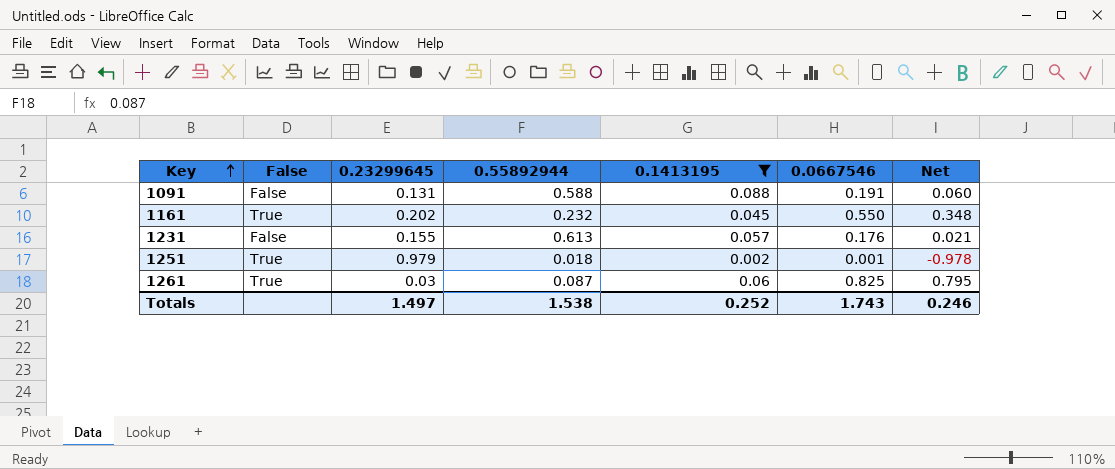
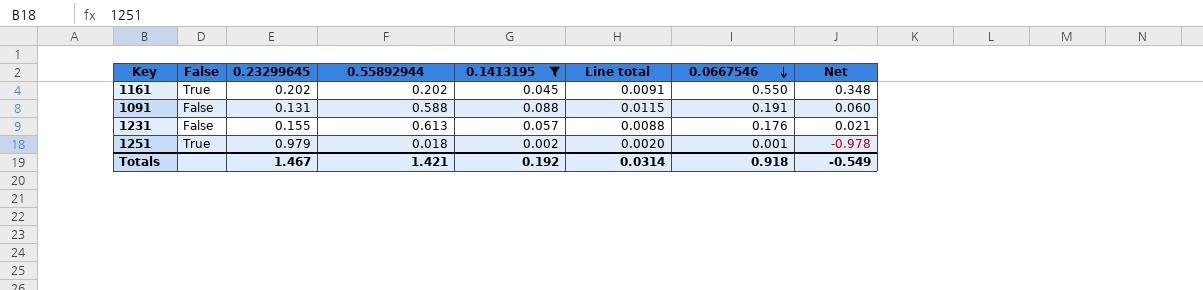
row order: Key ascending -> 0.0667546 descending
column Line total | formula: none -> [0.23299645] * [0.1413195]
row 1261: True | 0.03 | 0.087 | 0.06 | 0.825 | 0.795 -> none
1161 | 0.55892944: 0.232 -> 0.202
Totals | 0.23299645: 1.497 -> 1.467
Totals | 0.55892944: 1.538 -> 1.421
Totals | 0.1413195: 0.252 -> 0.192
Totals | 0.0667546: 1.743 -> 0.918
Totals | Net: 0.246 -> -0.549

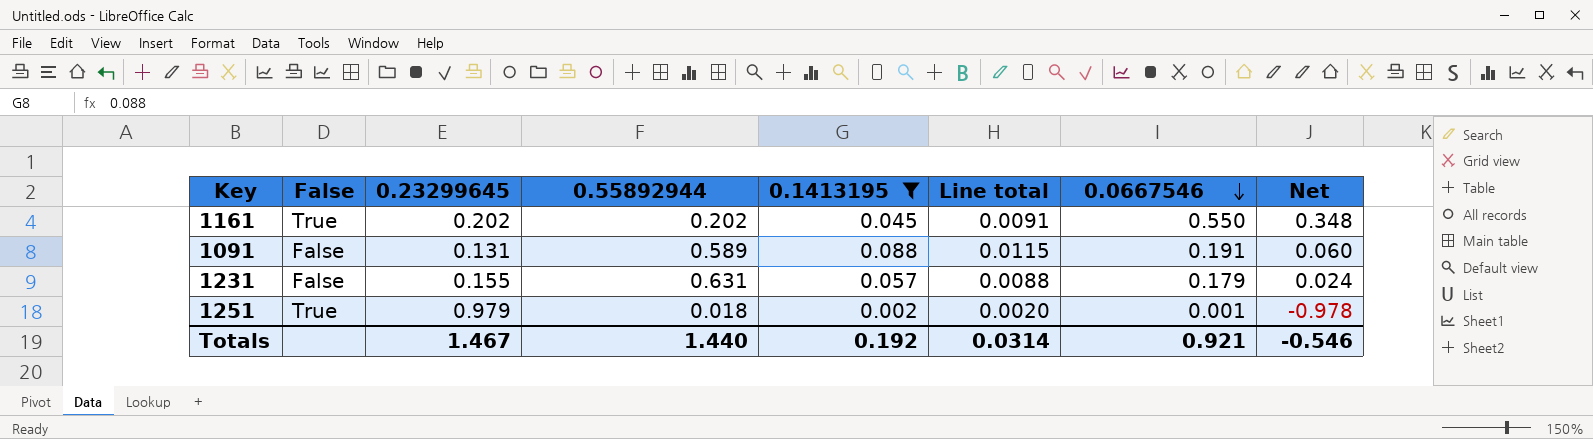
1091 | 0.55892944: 0.588 -> 0.589
1231 | 0.55892944: 0.613 -> 0.631
1231 | 0.0667546: 0.176 -> 0.179
1231 | Net: 0.021 -> 0.024
Totals | 0.55892944: 1.421 -> 1.440
Totals | 0.0667546: 0.918 -> 0.921
Totals | Net: -0.549 -> -0.546

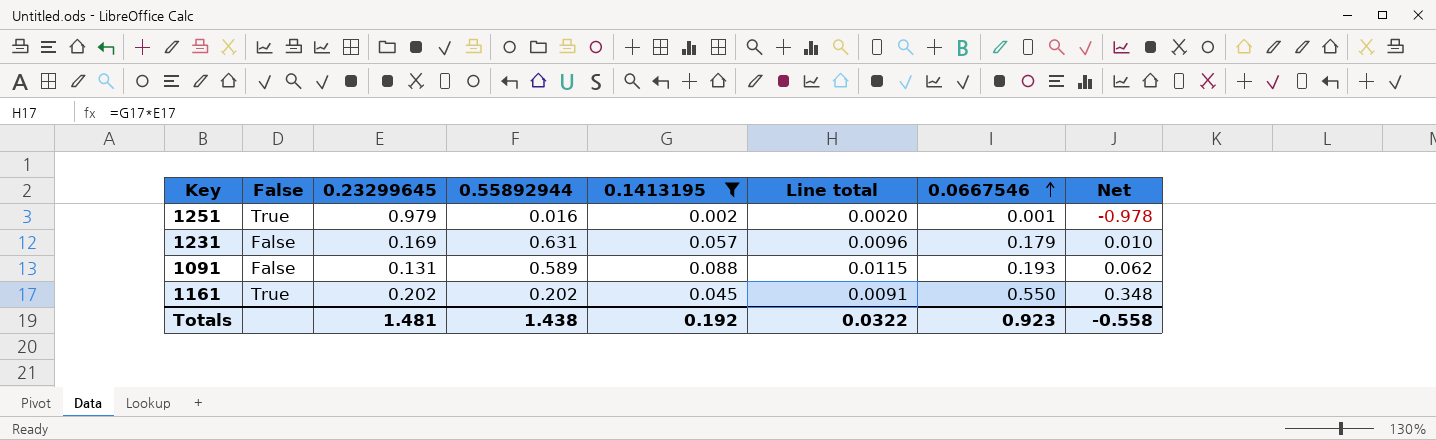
row order: 0.0667546 descending -> 0.0667546 ascending
1251 | 0.55892944: 0.018 -> 0.016
1231 | 0.23299645: 0.155 -> 0.169
1231 | Line total: 0.0088 -> 0.0096
1231 | Net: 0.024 -> 0.010
1091 | 0.0667546: 0.191 -> 0.193
1091 | Net: 0.060 -> 0.062
Totals | 0.23299645: 1.467 -> 1.481
Totals | 0.55892944: 1.440 -> 1.438
Totals | Line total: 0.0314 -> 0.0322
Totals | 0.0667546: 0.921 -> 0.923
Totals | Net: -0.546 -> -0.558

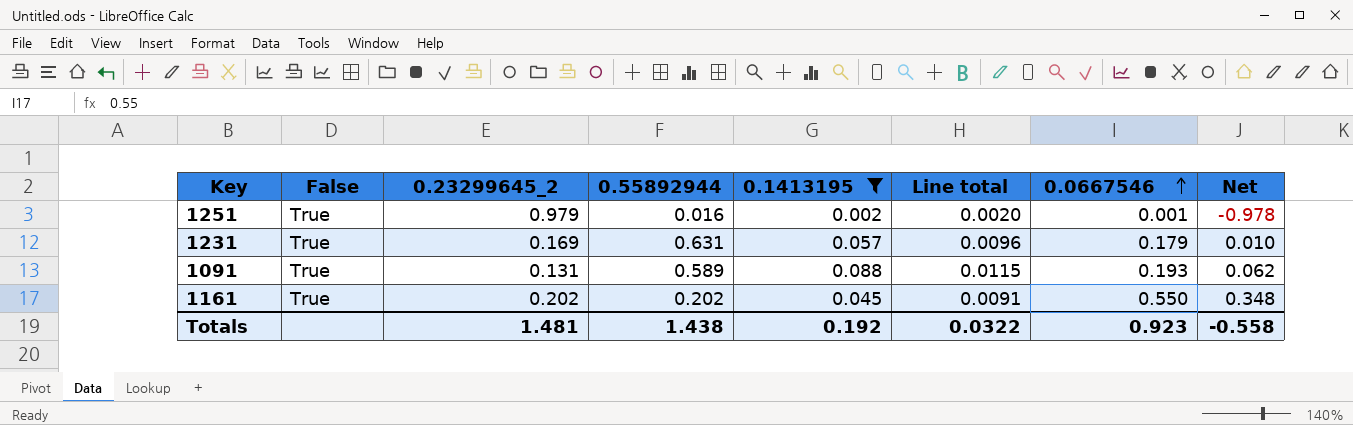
column name: 0.23299645 -> 0.23299645_2
1231 | False: False -> True
1091 | False: False -> True

